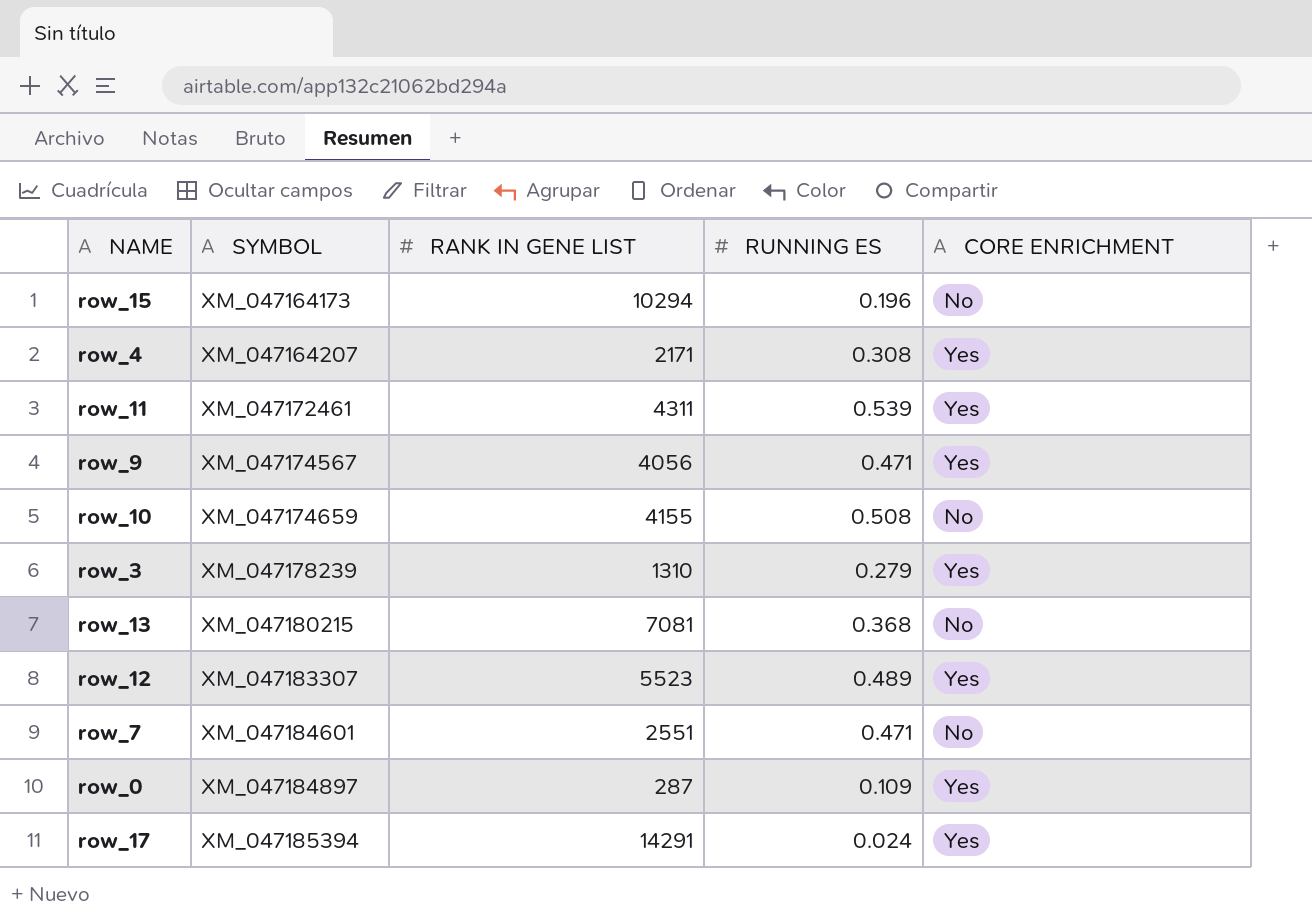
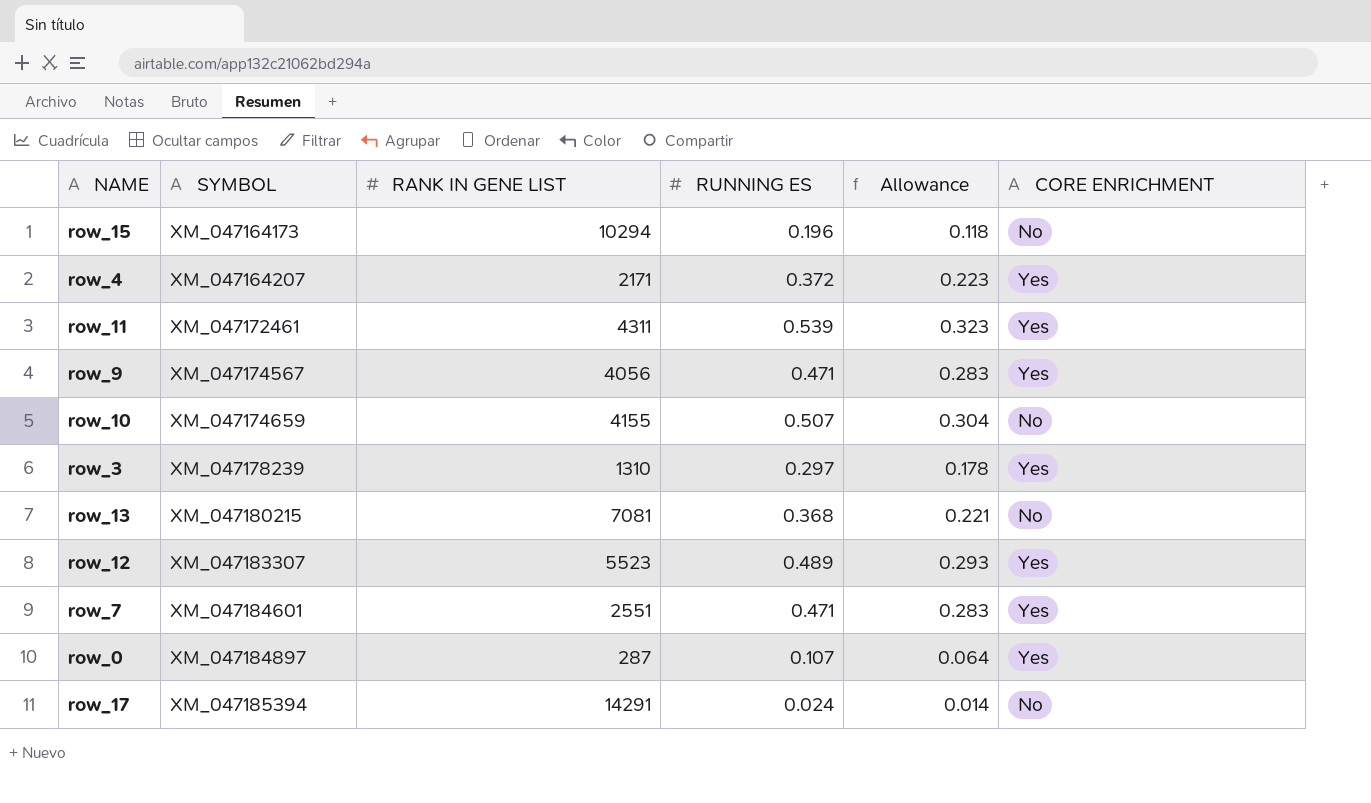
column Allowance | formula: none -> [RUNNING ES] * 0.6
row_4 | RUNNING ES: 0.308 -> 0.372
row_10 | RUNNING ES: 0.508 -> 0.507
row_3 | RUNNING ES: 0.279 -> 0.297
row_7 | CORE ENRICHMENT: No -> Yes
row_0 | RUNNING ES: 0.109 -> 0.107
row_17 | CORE ENRICHMENT: Yes -> No

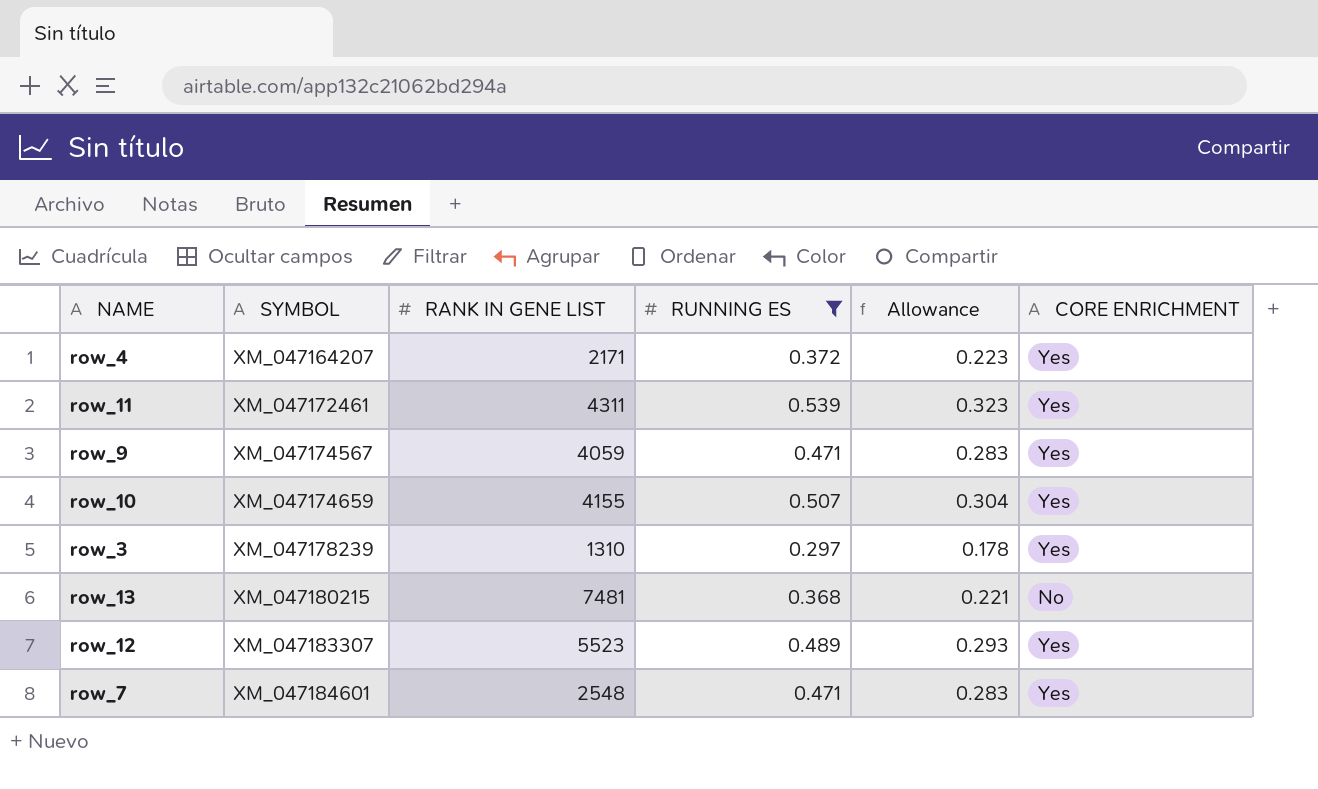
filter: none -> RUNNING ES >= 0.297
row_9 | RANK IN GENE LIST: 4056 -> 4059
row_10 | CORE ENRICHMENT: No -> Yes
row_13 | RANK IN GENE LIST: 7081 -> 7481
row_7 | RANK IN GENE LIST: 2551 -> 2548

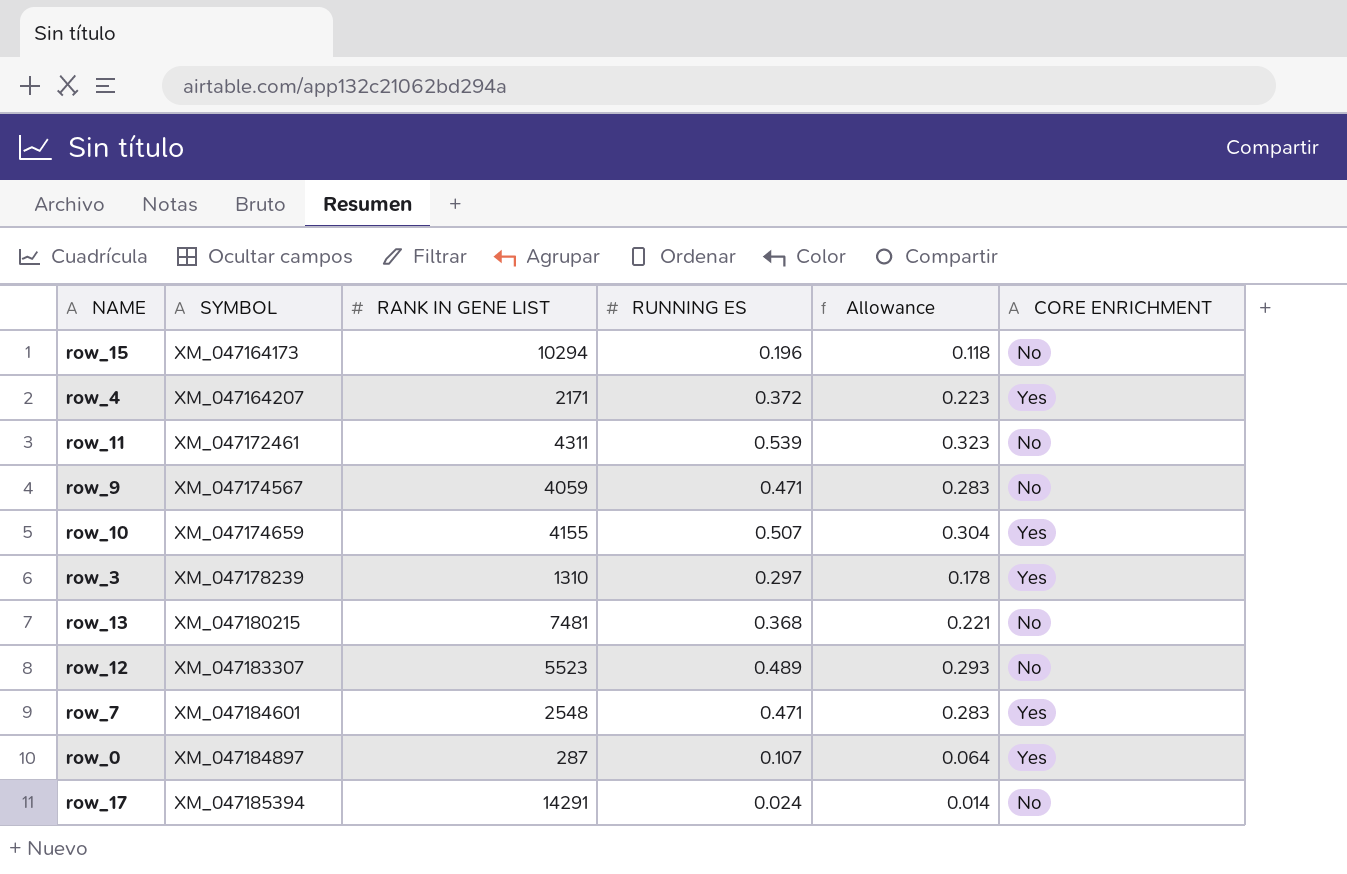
filter: RUNNING ES >= 0.297 -> none
row_11 | CORE ENRICHMENT: Yes -> No
row_9 | CORE ENRICHMENT: Yes -> No
row_12 | CORE ENRICHMENT: Yes -> No

